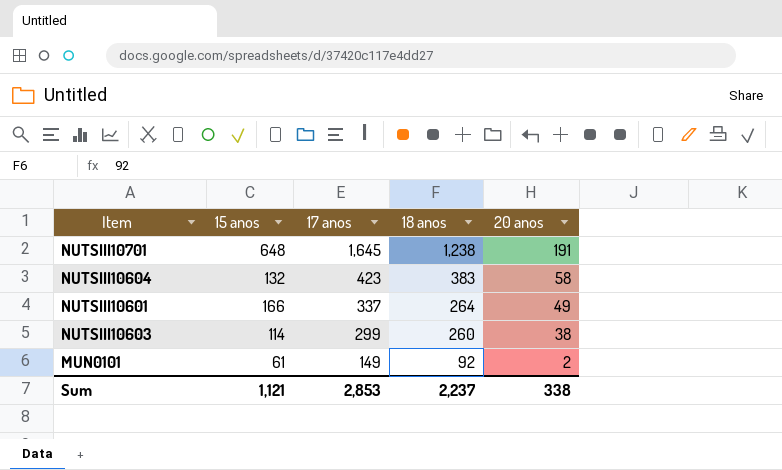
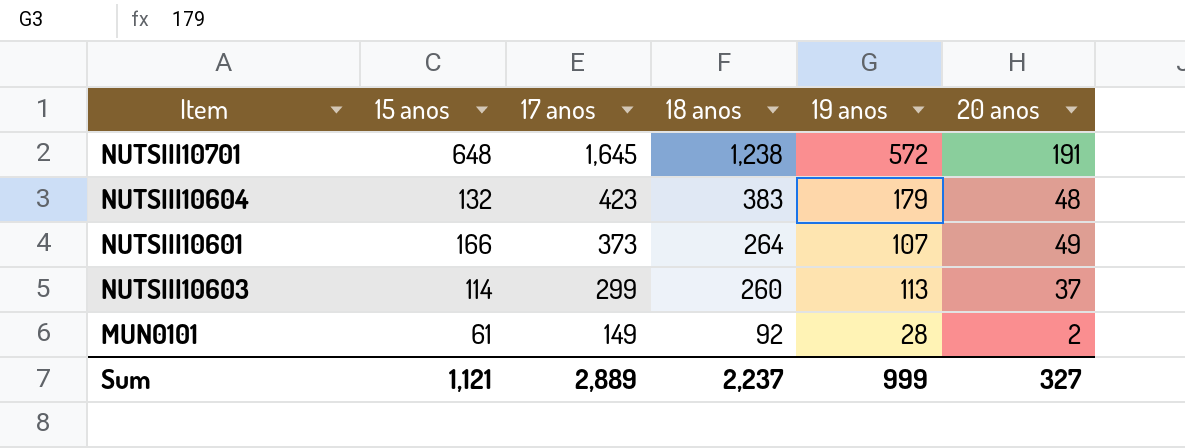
column 19 anos | position: none -> 5
NUTSIII10604 | 20 anos: 58 -> 48
NUTSIII10601 | 17 anos: 337 -> 373
NUTSIII10603 | 20 anos: 38 -> 37
Sum | 17 anos: 2,853 -> 2,889
Sum | 20 anos: 338 -> 327

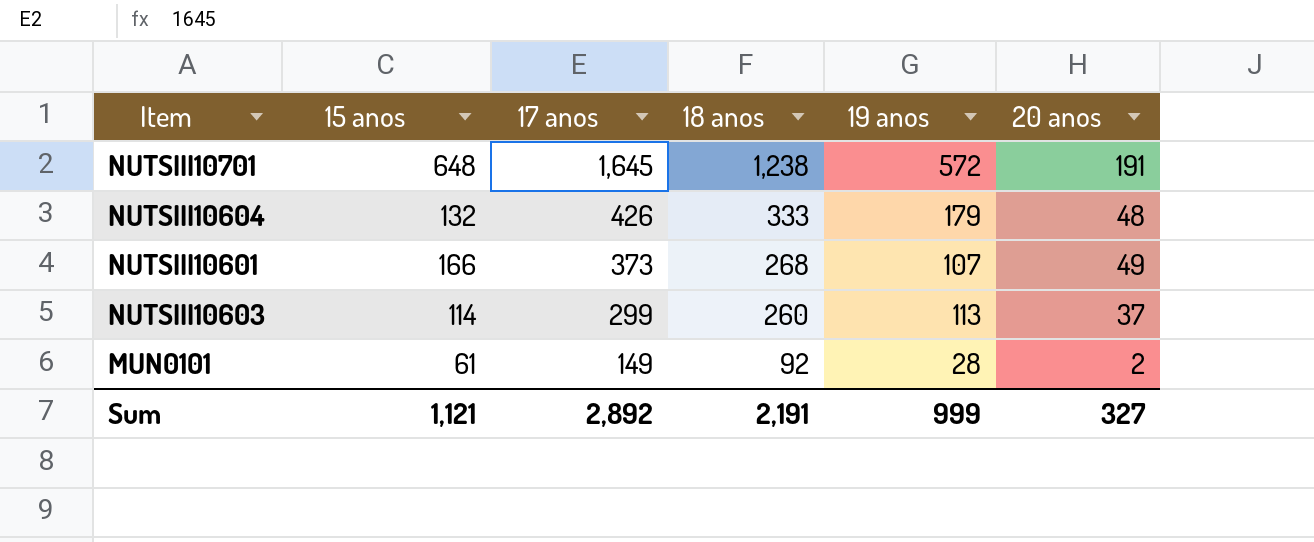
NUTSIII10604 | 17 anos: 423 -> 426
NUTSIII10604 | 18 anos: 383 -> 333
NUTSIII10601 | 18 anos: 264 -> 268
Sum | 17 anos: 2,889 -> 2,892
Sum | 18 anos: 2,237 -> 2,191

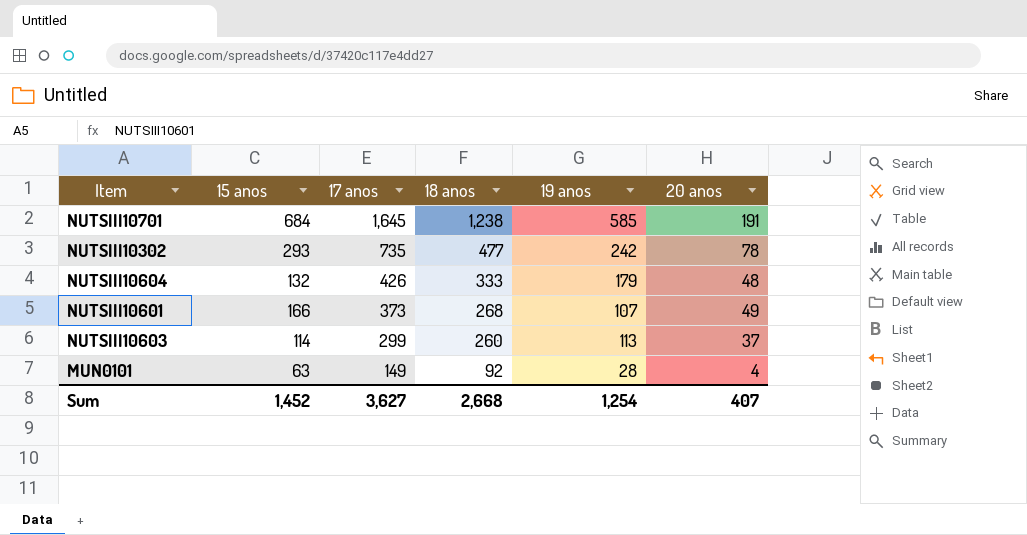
NUTSIII10701 | 15 anos: 648 -> 684
NUTSIII10701 | 19 anos: 572 -> 585
row NUTSIII10302: none -> 293 | 735 | 477 | 242 | 78
MUN0101 | 15 anos: 61 -> 63
MUN0101 | 20 anos: 2 -> 4
Sum | 15 anos: 1,121 -> 1,452
Sum | 17 anos: 2,892 -> 3,627
Sum | 18 anos: 2,191 -> 2,668
Sum | 19 anos: 999 -> 1,254
Sum | 20 anos: 327 -> 407

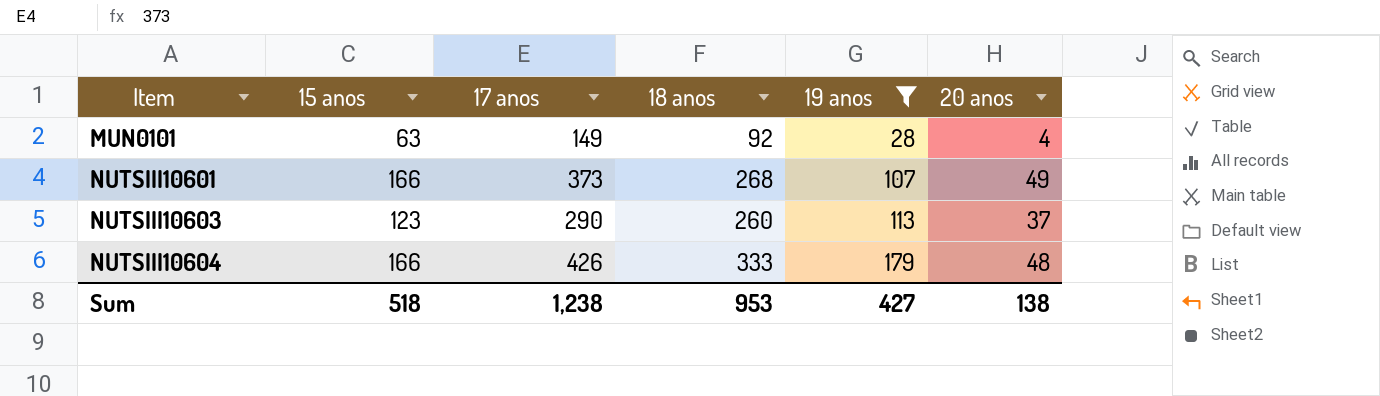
filter: none -> 19 anos <= 179
row order: 17 anos descending -> Item ascending
NUTSIII10603 | 15 anos: 114 -> 123
NUTSIII10603 | 17 anos: 299 -> 290
NUTSIII10604 | 15 anos: 132 -> 166
Sum | 15 anos: 1,452 -> 518
Sum | 17 anos: 3,627 -> 1,238
Sum | 18 anos: 2,668 -> 953
Sum | 19 anos: 1,254 -> 427
Sum | 20 anos: 407 -> 138

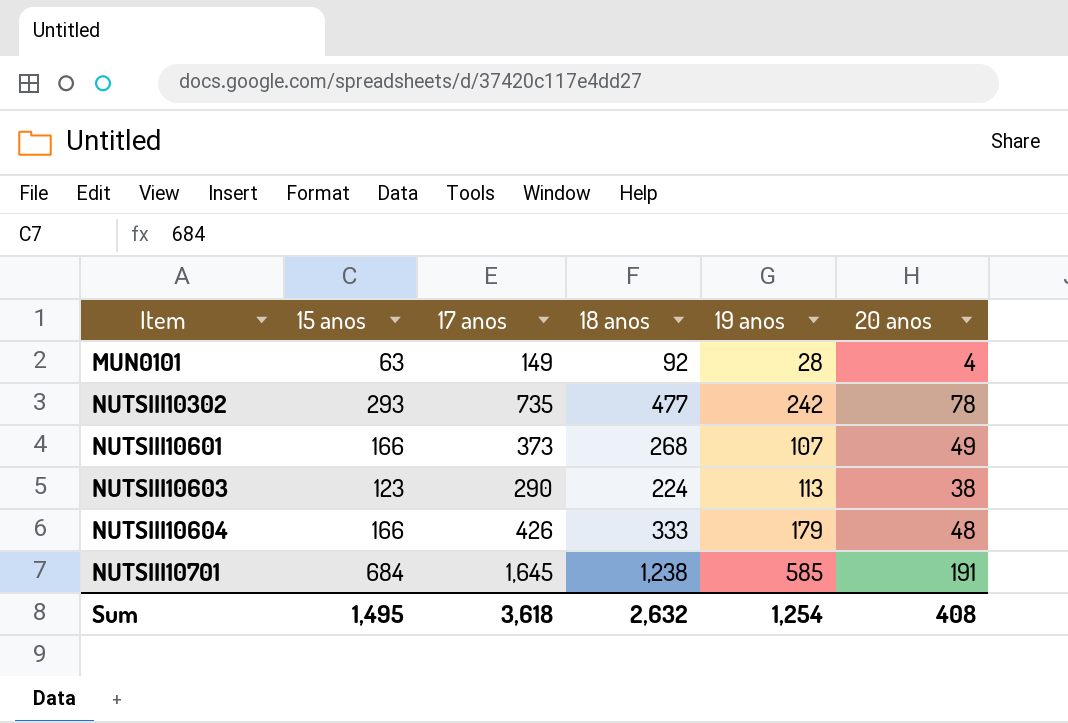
filter: 19 anos <= 179 -> none
NUTSIII10603 | 18 anos: 260 -> 224
NUTSIII10603 | 20 anos: 37 -> 38
Sum | 15 anos: 518 -> 1,495
Sum | 17 anos: 1,238 -> 3,618
Sum | 18 anos: 953 -> 2,632
Sum | 19 anos: 427 -> 1,254
Sum | 20 anos: 138 -> 408

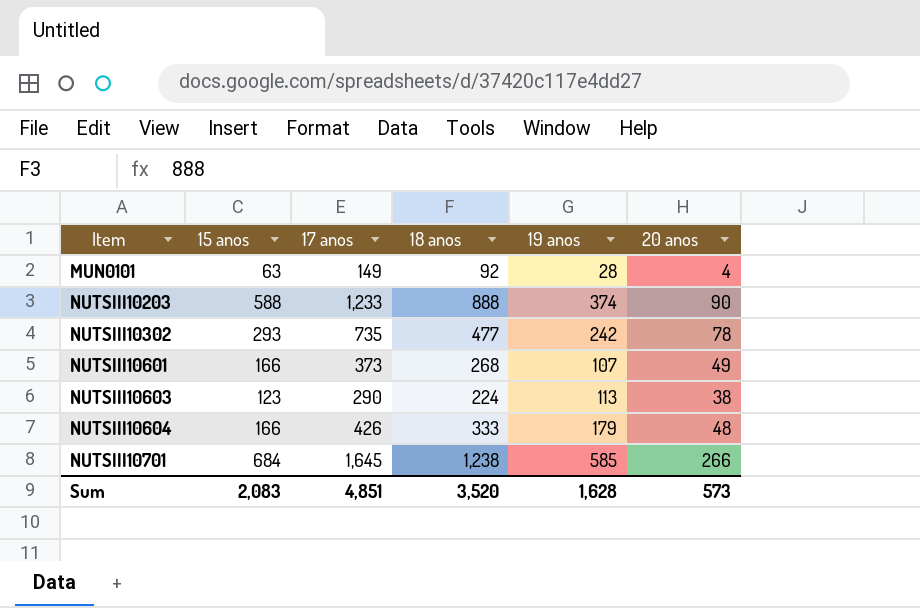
row NUTSIII10203: none -> 588 | 1,233 | 888 | 374 | 90
NUTSIII10701 | 20 anos: 191 -> 266
Sum | 15 anos: 1,495 -> 2,083
Sum | 17 anos: 3,618 -> 4,851
Sum | 18 anos: 2,632 -> 3,520
Sum | 19 anos: 1,254 -> 1,628
Sum | 20 anos: 408 -> 573

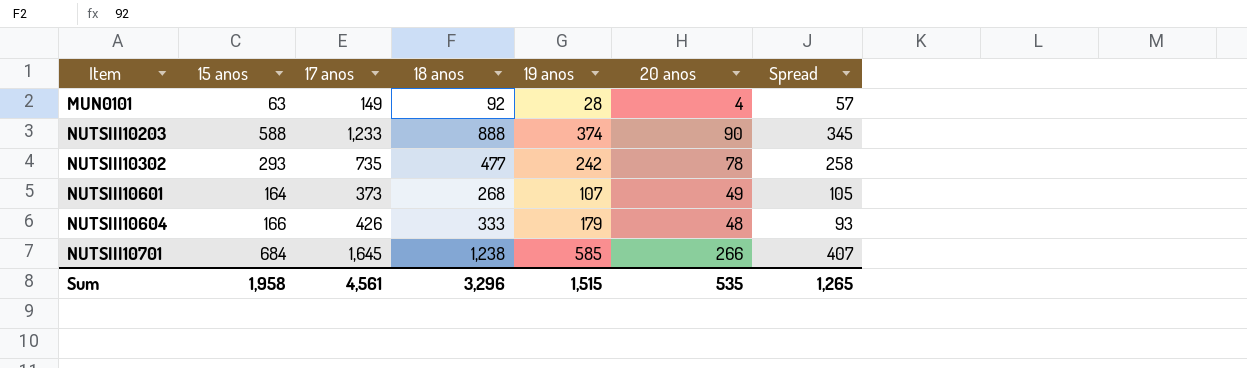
column Spread | formula: none -> [17 anos] - [18 anos]
row NUTSIII10603: 123 | 290 | 224 | 113 | 38 -> none
NUTSIII10601 | 15 anos: 166 -> 164
Sum | 15 anos: 2,083 -> 1,958
Sum | 17 anos: 4,851 -> 4,561
Sum | 18 anos: 3,520 -> 3,296
Sum | 19 anos: 1,628 -> 1,515
Sum | 20 anos: 573 -> 535

